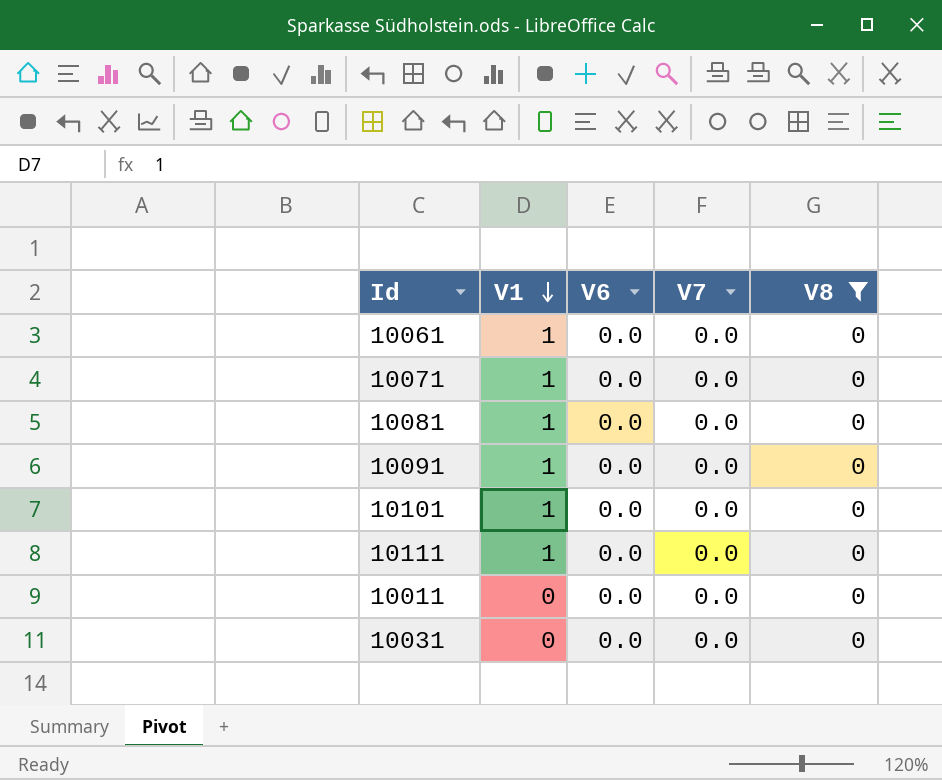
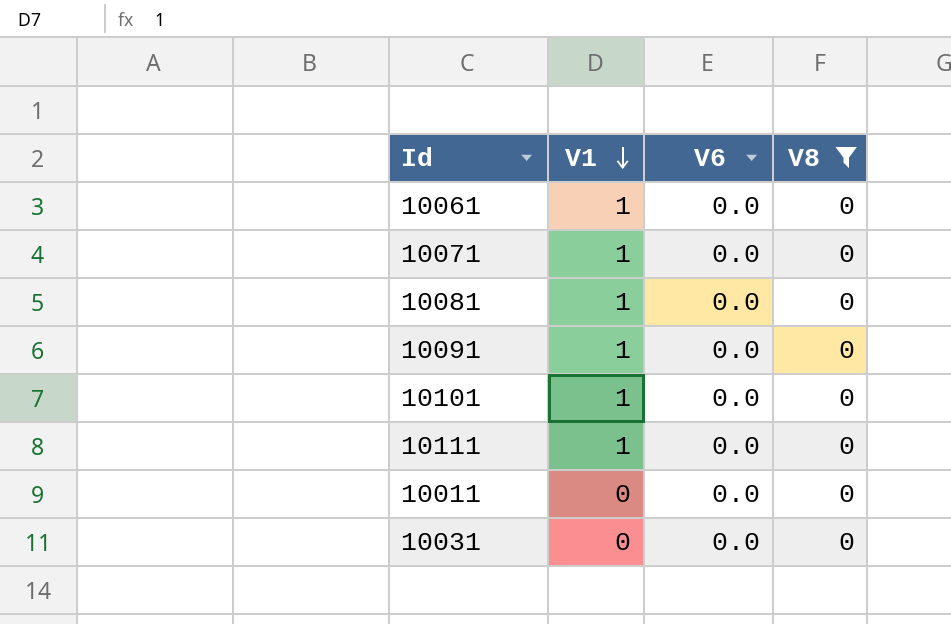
column V7 | position: 4 -> none

